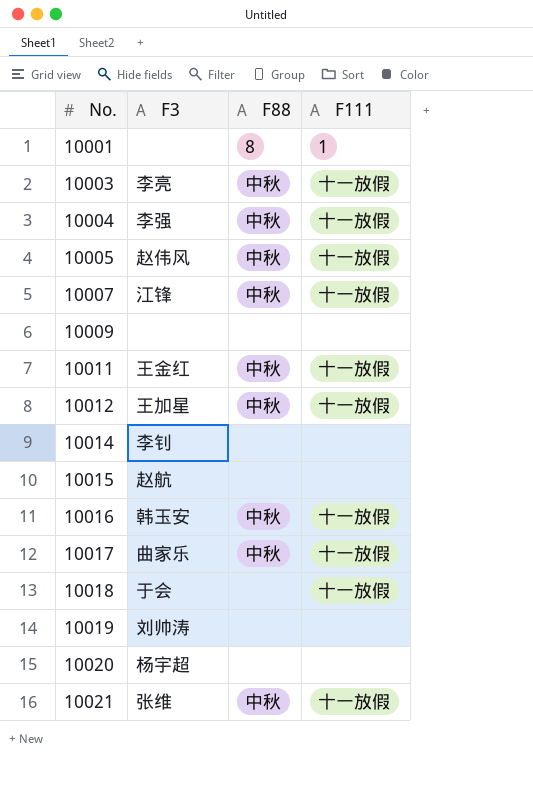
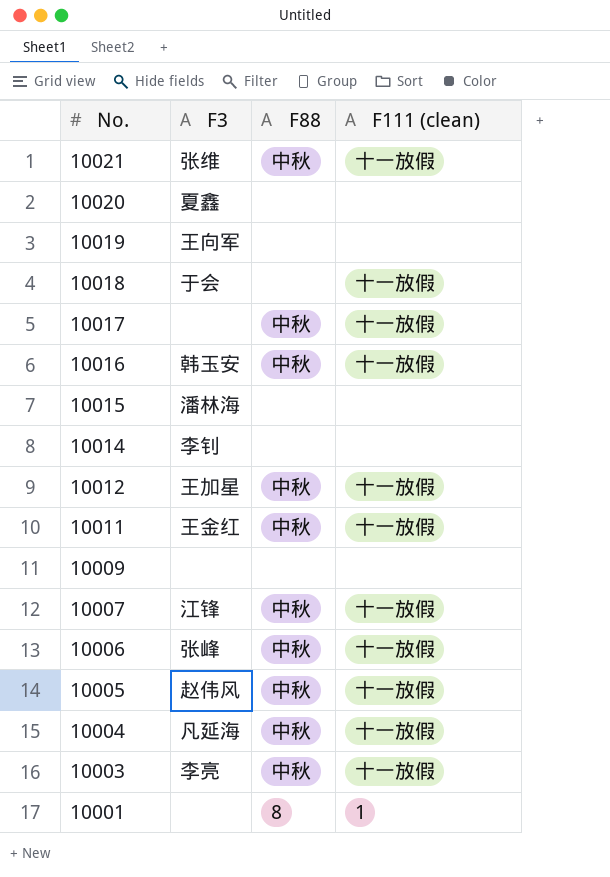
row order: No. ascending -> No. descending
column name: F111 -> F111 (clean)
10020 | F3: 杨宇超 -> 夏鑫
10019 | F3: 刘帅涛 -> 王向军
10017 | F3: 曲家乐 -> none
10015 | F3: 赵航 -> 潘林海
row 10006: none -> 张峰 | 中秋 | 十一放假
10004 | F3: 李强 -> 凡延海

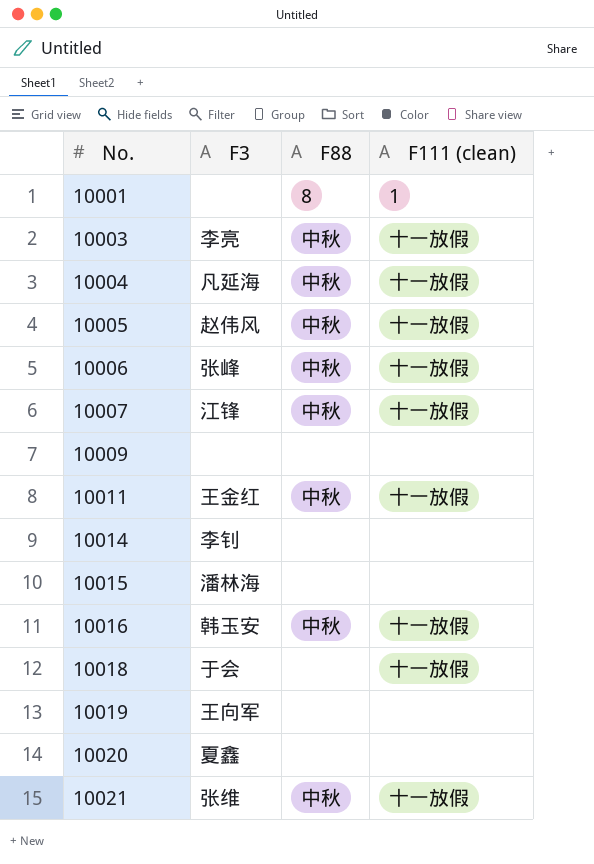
row order: No. descending -> No. ascending
row 10017: none | 中秋 | 十一放假 -> none
row 10012: 王加星 | 中秋 | 十一放假 -> none

